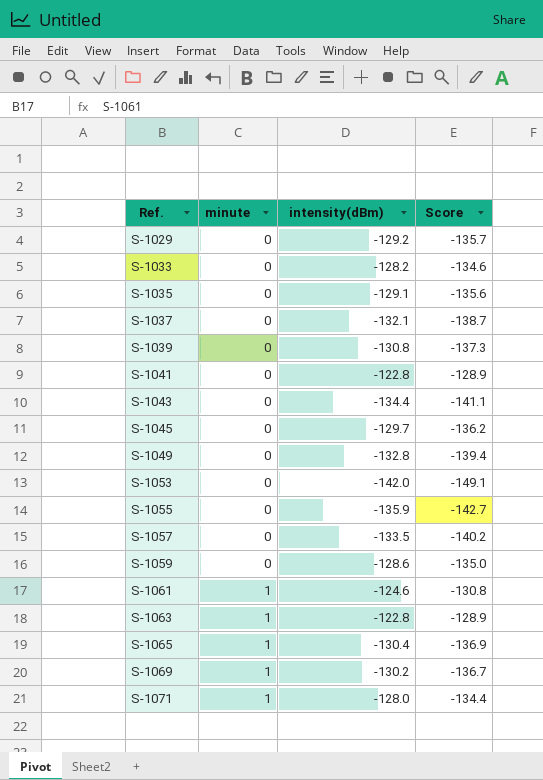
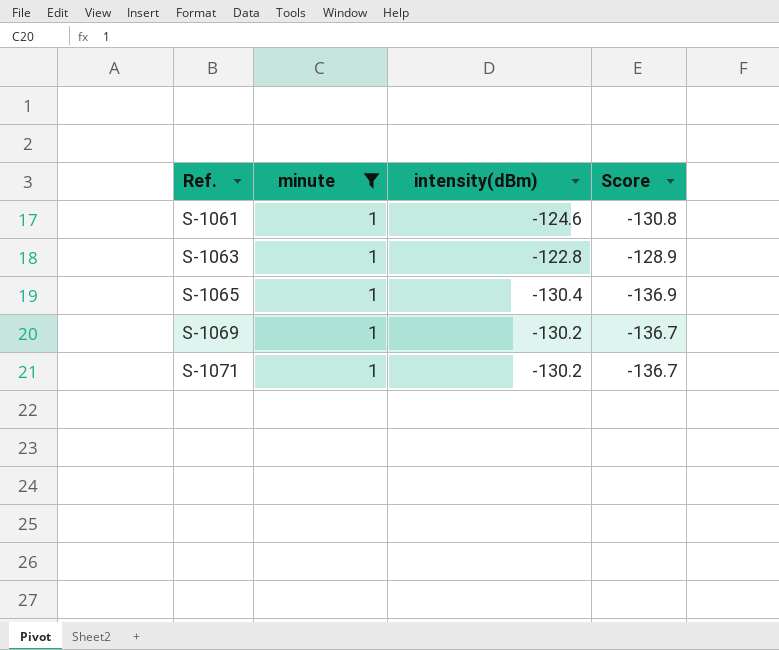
filter: none -> minute = 1
S-1071 | intensity(dBm): -128.0 -> -130.2
S-1071 | Score: -134.4 -> -136.7

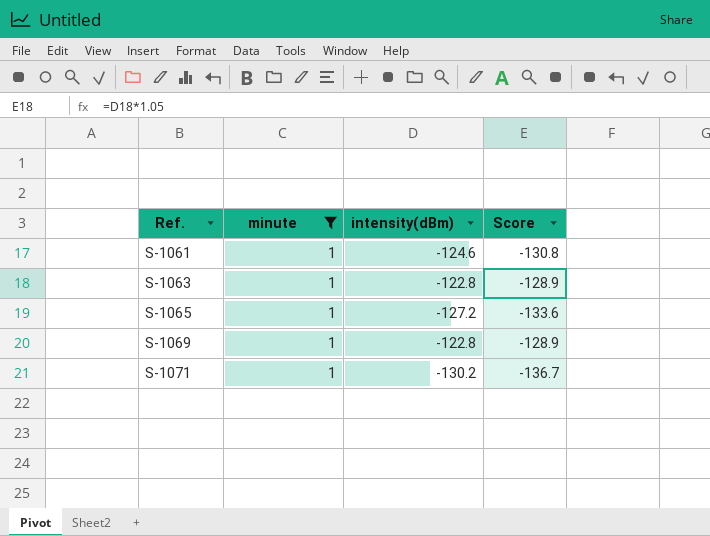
S-1065 | intensity(dBm): -130.4 -> -127.2
S-1065 | Score: -136.9 -> -133.6
S-1069 | intensity(dBm): -130.2 -> -122.8
S-1069 | Score: -136.7 -> -128.9

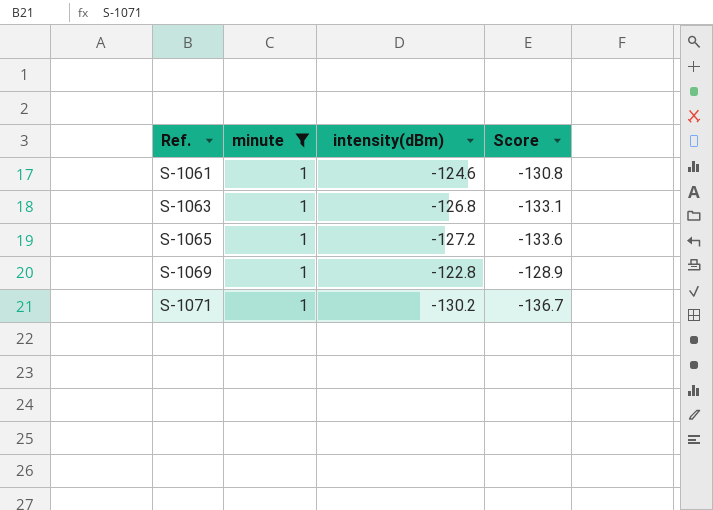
S-1063 | intensity(dBm): -122.8 -> -126.8
S-1063 | Score: -128.9 -> -133.1

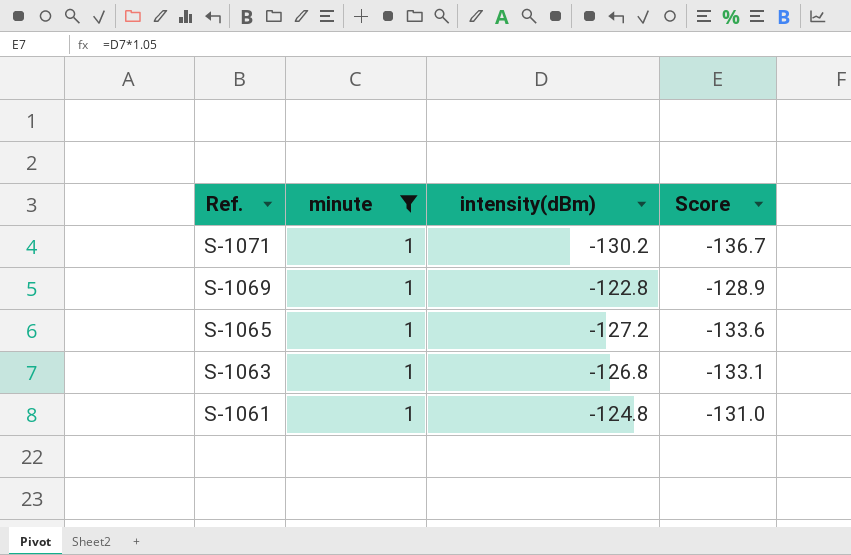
row order: Ref. ascending -> Ref. descending
S-1061 | intensity(dBm): -124.6 -> -124.8
S-1061 | Score: -130.8 -> -131.0

